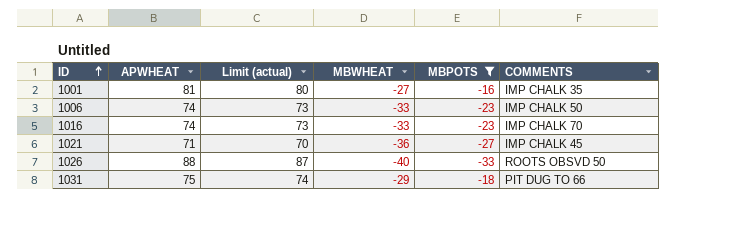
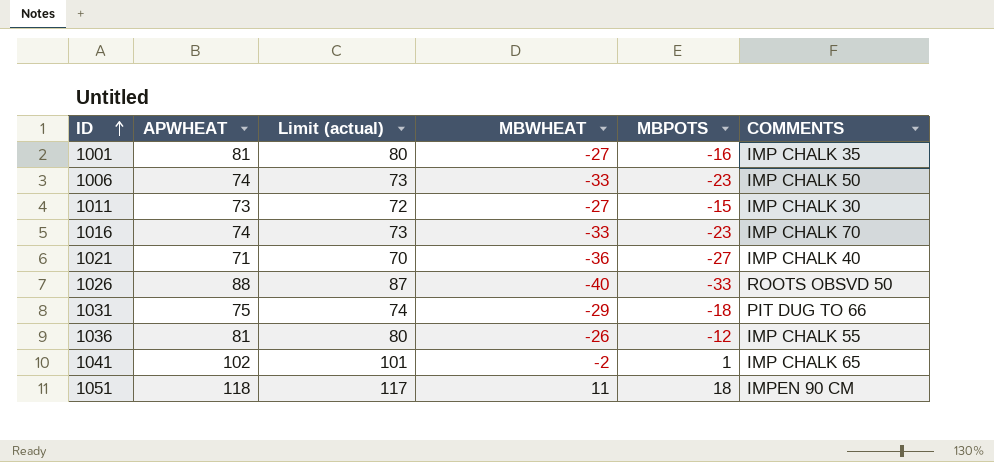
filter: MBPOTS <= -16 -> none
1021 | COMMENTS: IMP CHALK 45 -> IMP CHALK 40

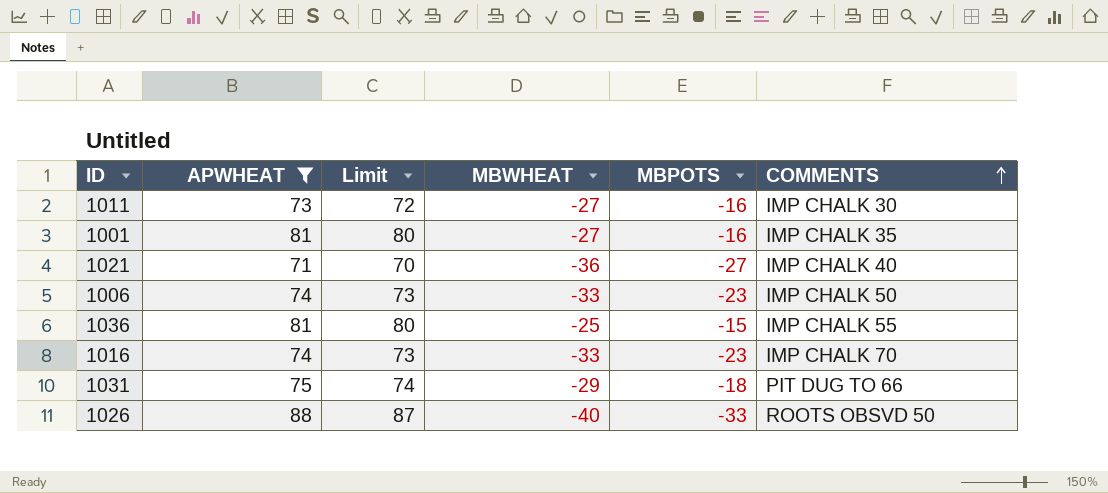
filter: none -> APWHEAT <= 88
row order: ID ascending -> COMMENTS ascending
column name: Limit (actual) -> Limit
1011 | MBPOTS: -15 -> -16
1036 | MBWHEAT: -26 -> -25
1036 | MBPOTS: -12 -> -15

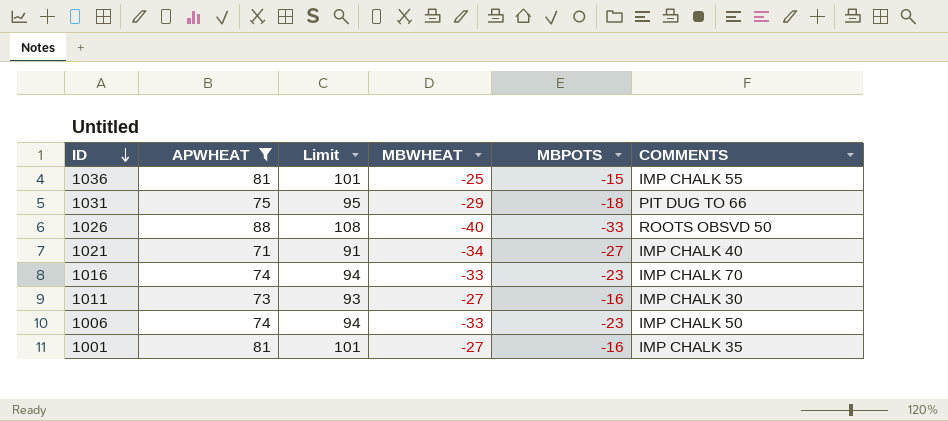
row order: COMMENTS ascending -> ID descending
column Limit | formula: [APWHEAT] - 1 -> [APWHEAT] + 20
1021 | MBWHEAT: -36 -> -34

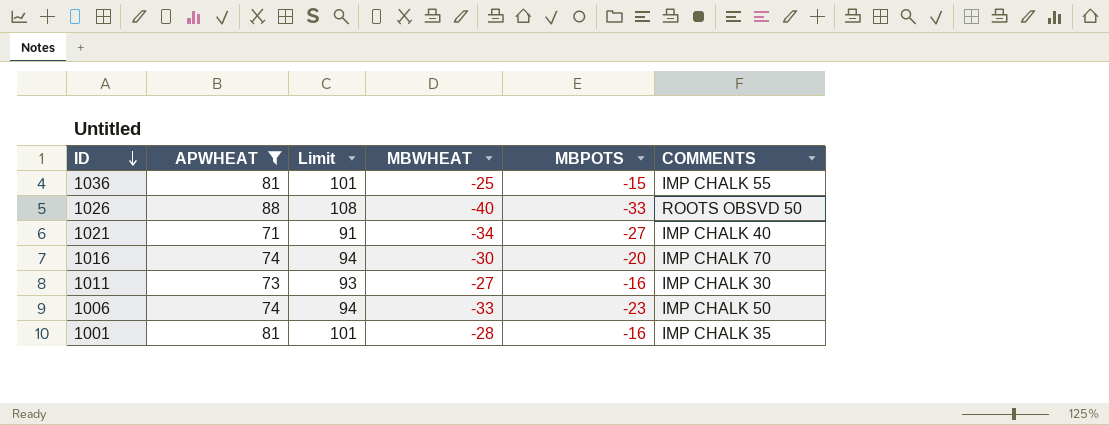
row 1031: 75 | 95 | -29 | -18 | PIT DUG TO 66 -> none
1016 | MBWHEAT: -33 -> -30
1016 | MBPOTS: -23 -> -20
1001 | MBWHEAT: -27 -> -28

